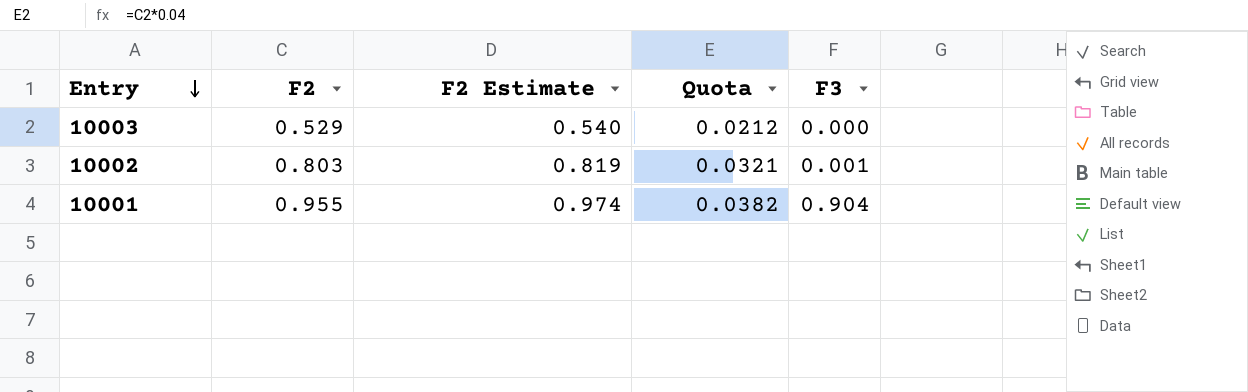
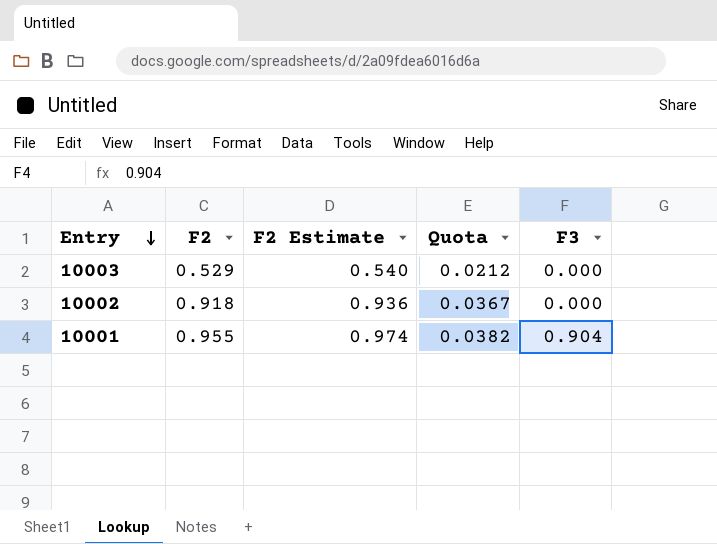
10002 | F2: 0.803 -> 0.918
10002 | F2 Estimate: 0.819 -> 0.936
10002 | Quota: 0.0321 -> 0.0367
10002 | F3: 0.001 -> 0.000

